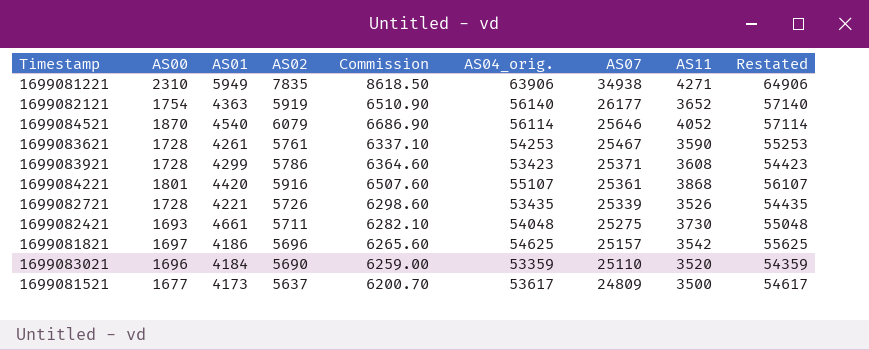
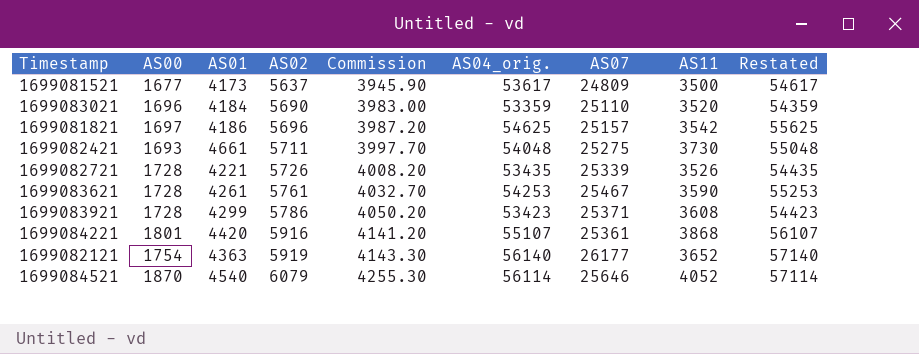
row order: AS07 descending -> AS02 ascending
column Commission | formula: [AS02] * 1.1 -> [AS02] * 0.7
row 1699081221: 2310 | 5949 | 7835 | 8618.50 | 63906 | 34938 | 4271 | 64906 -> none

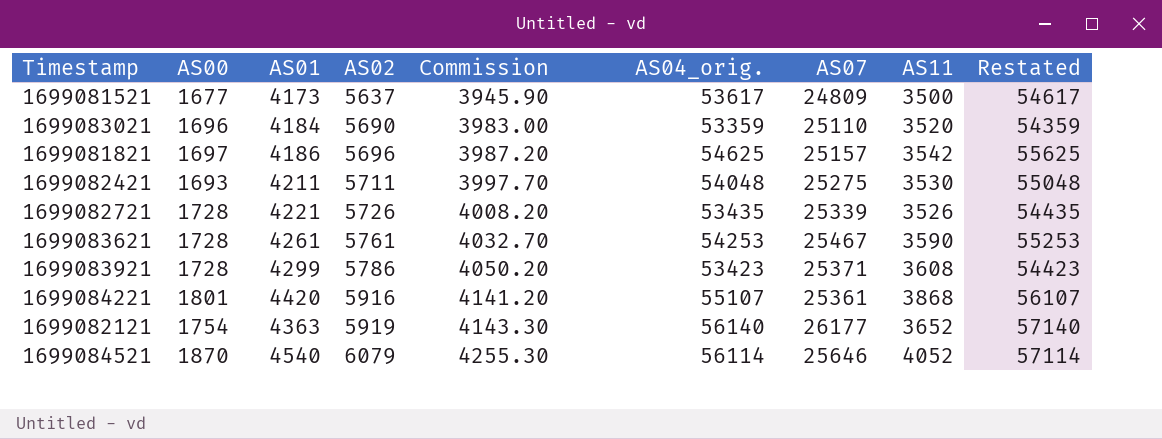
1699082421 | AS01: 4661 -> 4211
1699082421 | AS11: 3730 -> 3530

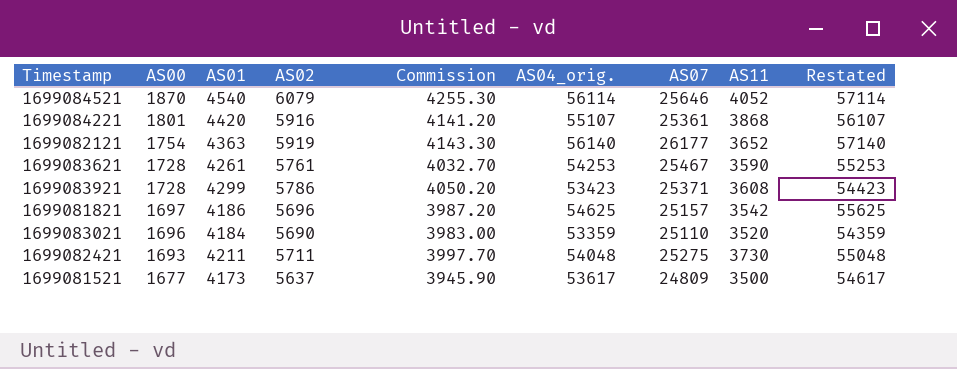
row order: AS02 ascending -> AS00 descending
row 1699082721: 1728 | 4221 | 5726 | 4008.20 | 53435 | 25339 | 3526 | 54435 -> none
1699082421 | AS11: 3530 -> 3730

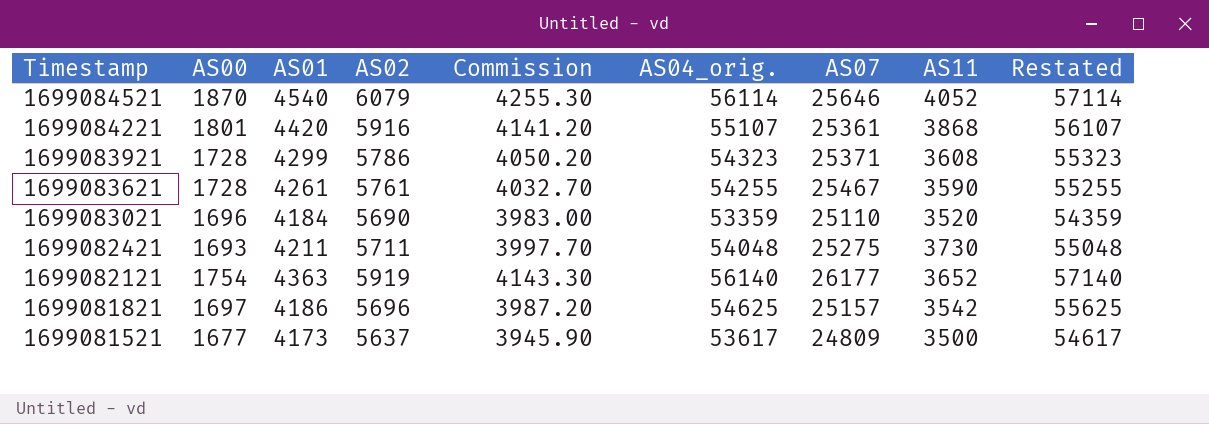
row order: AS00 descending -> Timestamp descending
1699083921 | AS04_orig.: 53423 -> 54323
1699083921 | Restated: 54423 -> 55323
1699083621 | AS04_orig.: 54253 -> 54255
1699083621 | Restated: 55253 -> 55255

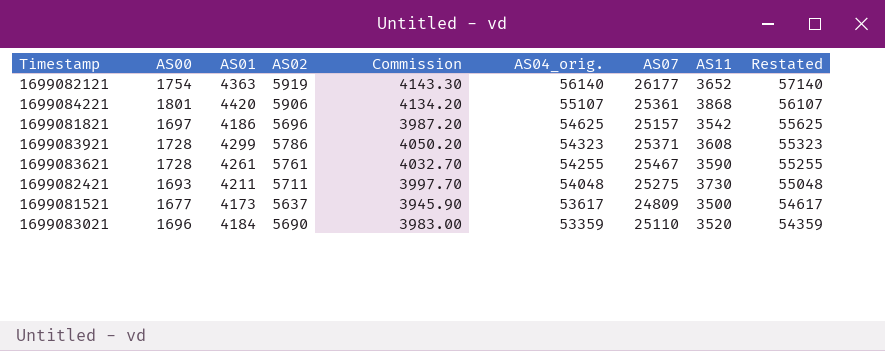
row order: Timestamp descending -> AS04_orig. descending
row 1699084521: 1870 | 4540 | 6079 | 4255.30 | 56114 | 25646 | 4052 | 57114 -> none
1699084221 | AS02: 5916 -> 5906
1699084221 | Commission: 4141.20 -> 4134.20

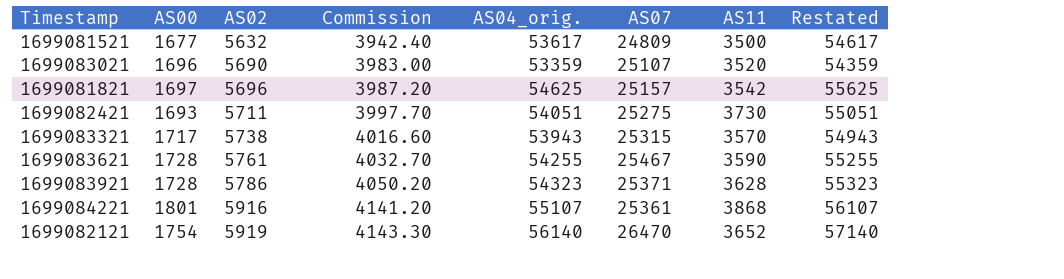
row order: AS04_orig. descending -> AS02 ascending
column AS01 | position: 3 -> none
1699081521 | AS02: 5637 -> 5632
1699081521 | Commission: 3945.90 -> 3942.40
1699083021 | AS07: 25110 -> 25107
1699082421 | AS04_orig.: 54048 -> 54051
1699082421 | Restated: 55048 -> 55051
row 1699083321: none -> 1717 | 5738 | 4016.60 | 53943 | 25315 | 3570 | 54943
1699083921 | AS11: 3608 -> 3628
1699084221 | AS02: 5906 -> 5916
1699084221 | Commission: 4134.20 -> 4141.20
1699082121 | AS07: 26177 -> 26470

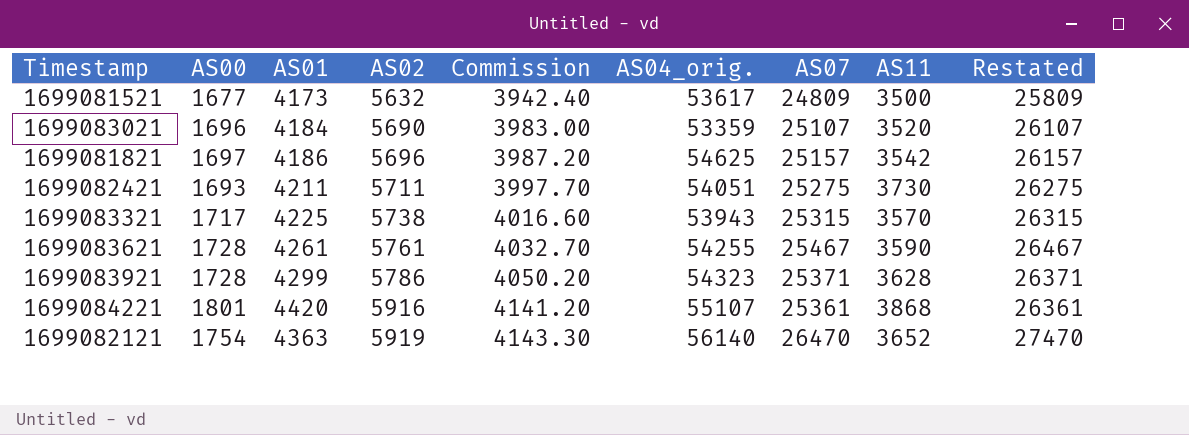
column AS01 | position: none -> 3
column Restated | formula: [AS04_orig.] + 1000 -> [AS07] + 1000

